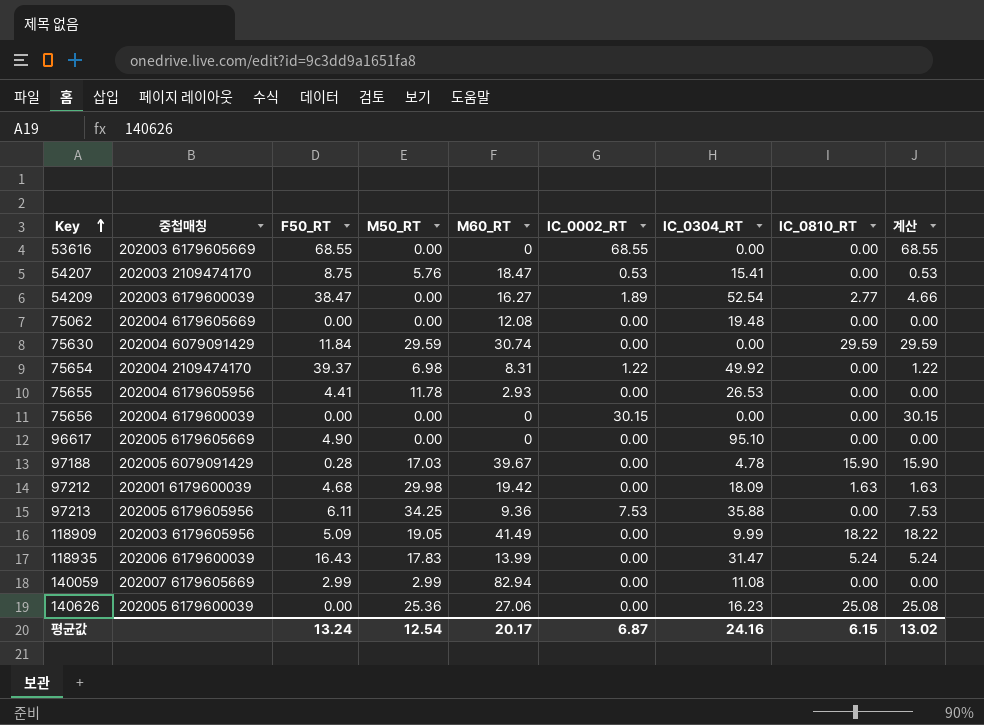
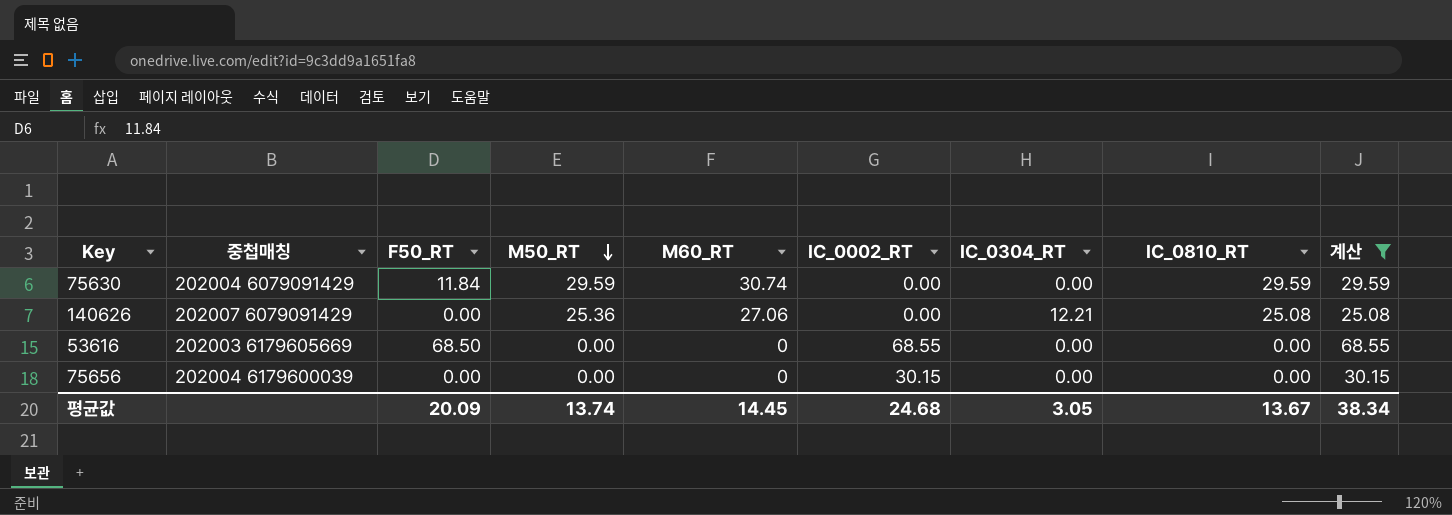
filter: none -> 계산 >= 25.08
row order: Key ascending -> M50_RT descending
140626 | 중첩매칭: 202005 6179600039 -> 202007 6079091429
140626 | IC_0304_RT: 16.23 -> 12.21
53616 | F50_RT: 68.55 -> 68.50
평균값 | F50_RT: 13.24 -> 20.09
평균값 | M50_RT: 12.54 -> 13.74
평균값 | M60_RT: 20.17 -> 14.45
평균값 | IC_0002_RT: 6.87 -> 24.68
평균값 | IC_0304_RT: 24.16 -> 3.05
평균값 | IC_0810_RT: 6.15 -> 13.67
평균값 | 계산: 13.02 -> 38.34

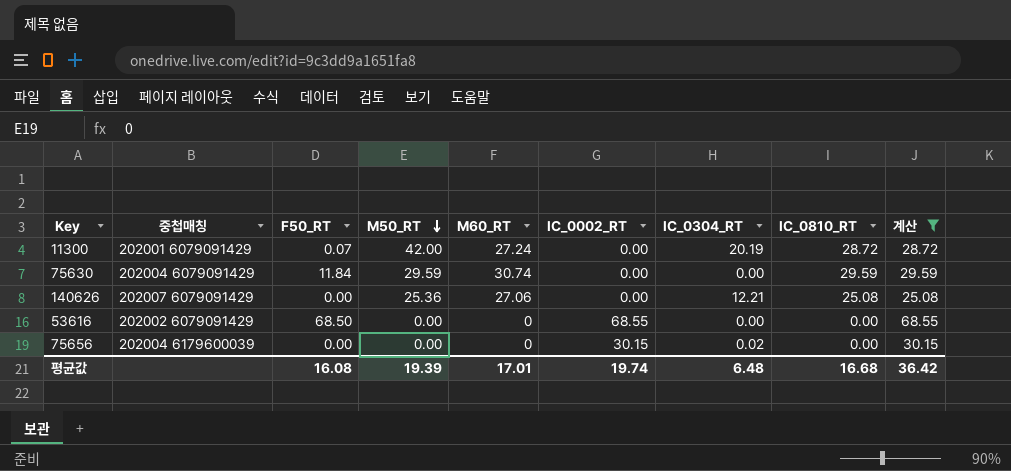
row 11300: none -> 202001 6079091429 | 0.07 | 42.00 | 27.24 | 0.00 | 20.19 | 28.72 | 28.72
53616 | 중첩매칭: 202003 6179605669 -> 202002 6079091429
75656 | IC_0304_RT: 0.00 -> 0.02
평균값 | F50_RT: 20.09 -> 16.08
평균값 | M50_RT: 13.74 -> 19.39
평균값 | M60_RT: 14.45 -> 17.01
평균값 | IC_0002_RT: 24.68 -> 19.74
평균값 | IC_0304_RT: 3.05 -> 6.48
평균값 | IC_0810_RT: 13.67 -> 16.68
평균값 | 계산: 38.34 -> 36.42

